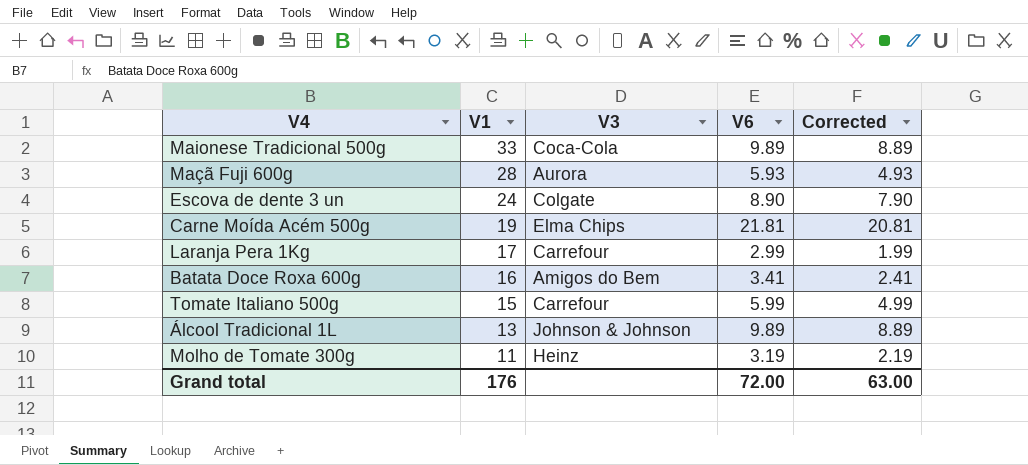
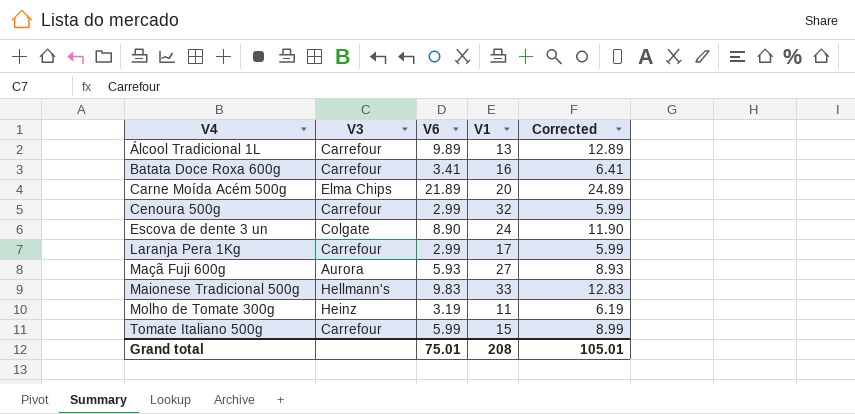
row order: V1 descending -> V4 ascending
column V1 | position: 2 -> 4
column Corrected | formula: [V6] - 1 -> [V6] + 3
Álcool Tradicional 1L | V3: Johnson & Johnson -> Carrefour
Batata Doce Roxa 600g | V3: Amigos do Bem -> Carrefour
Carne Moída Acém 500g | V6: 21.81 -> 21.89
Carne Moída Acém 500g | V1: 19 -> 20
row Cenoura 500g: none -> Carrefour | 2.99 | 32 | 5.99
Maçã Fuji 600g | V1: 28 -> 27
Maionese Tradicional 500g | V3: Coca-Cola -> Hellmann's
Maionese Tradicional 500g | V6: 9.89 -> 9.83
Grand total | V6: 72.00 -> 75.01
Grand total | V1: 176 -> 208
Grand total | Corrected: 63.00 -> 105.01

